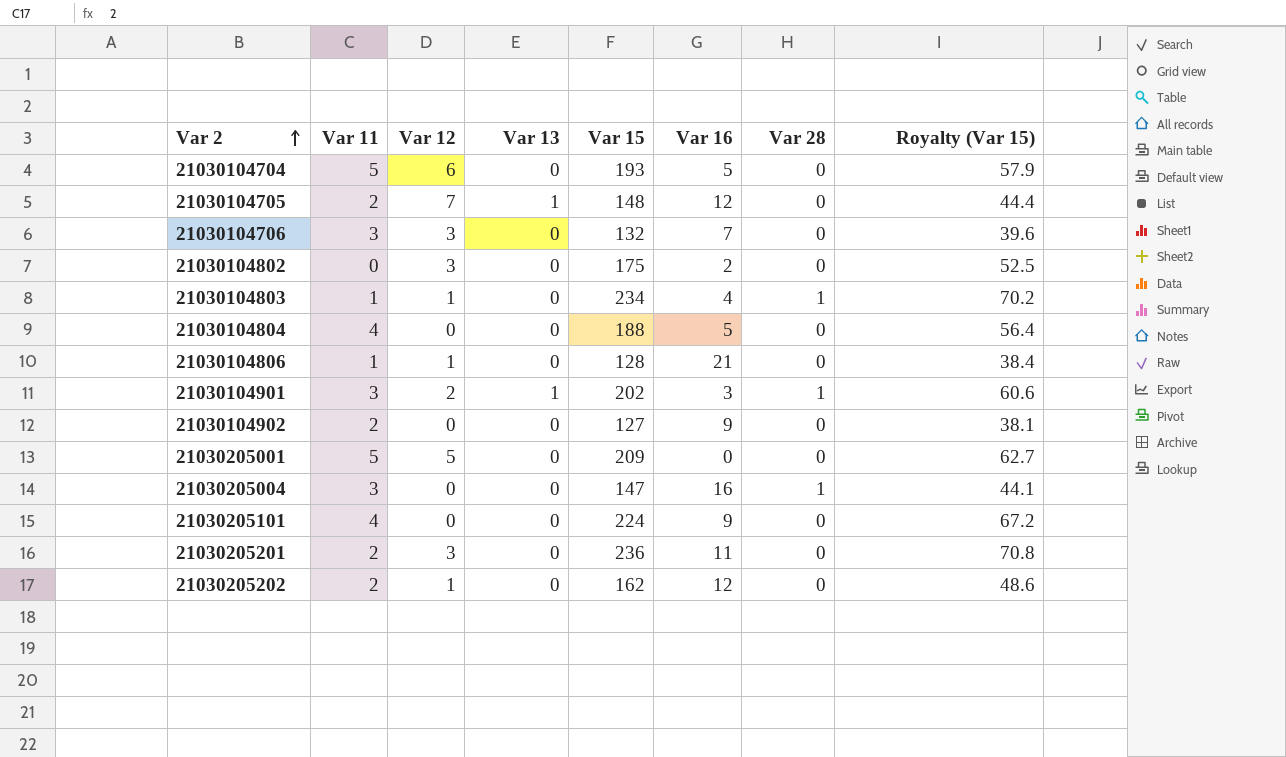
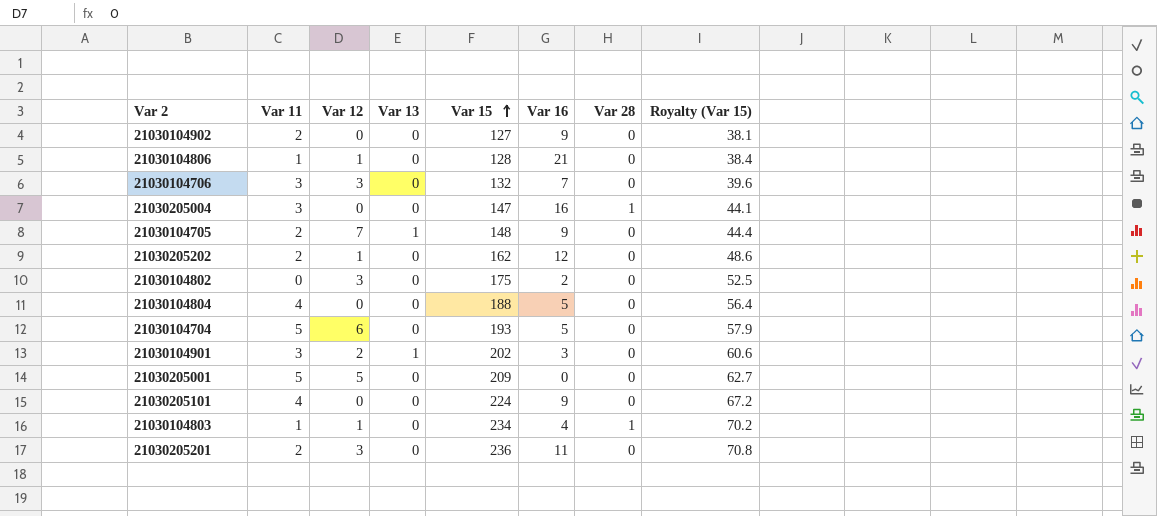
row order: Var 2 ascending -> Var 15 ascending
21030104705 | Var 16: 12 -> 9
21030104901 | Var 28: 1 -> 0

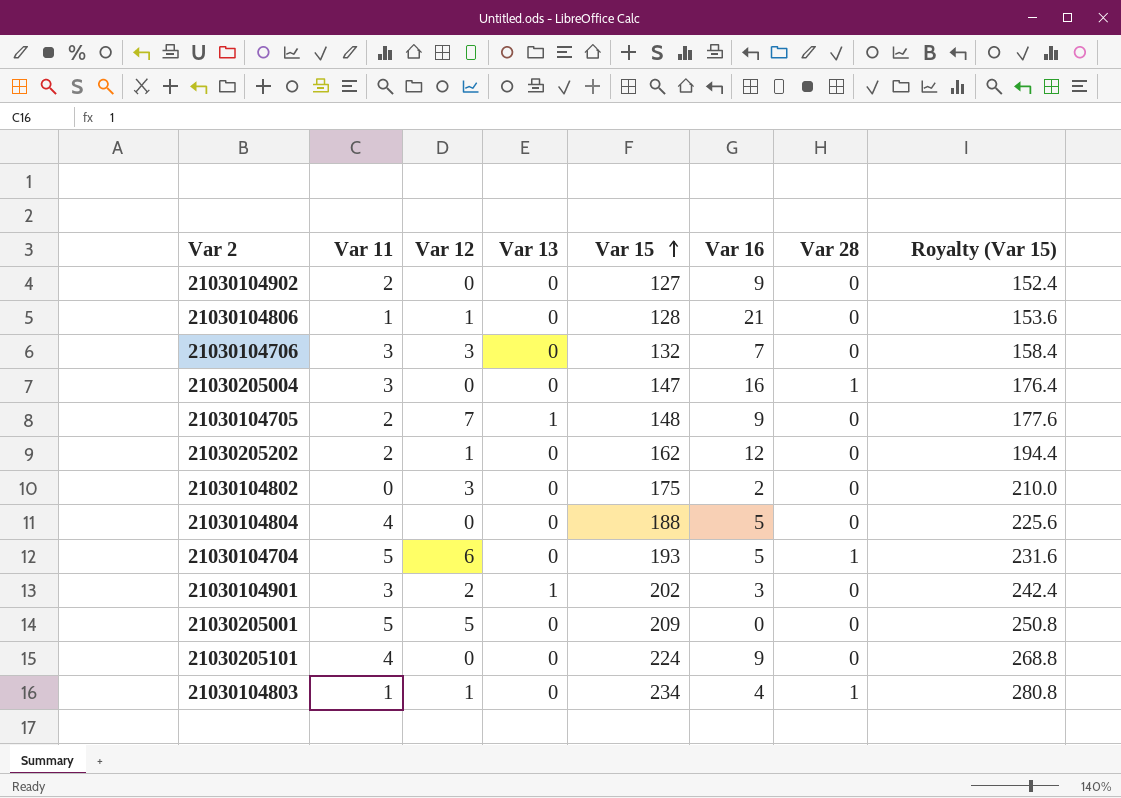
column Royalty (Var 15) | formula: [Var 15] * 0.3 -> [Var 15] * 1.2
row 21030205201: 2 | 3 | 0 | 236 | 11 | 0 | 70.8 -> none
21030104704 | Var 28: 0 -> 1

